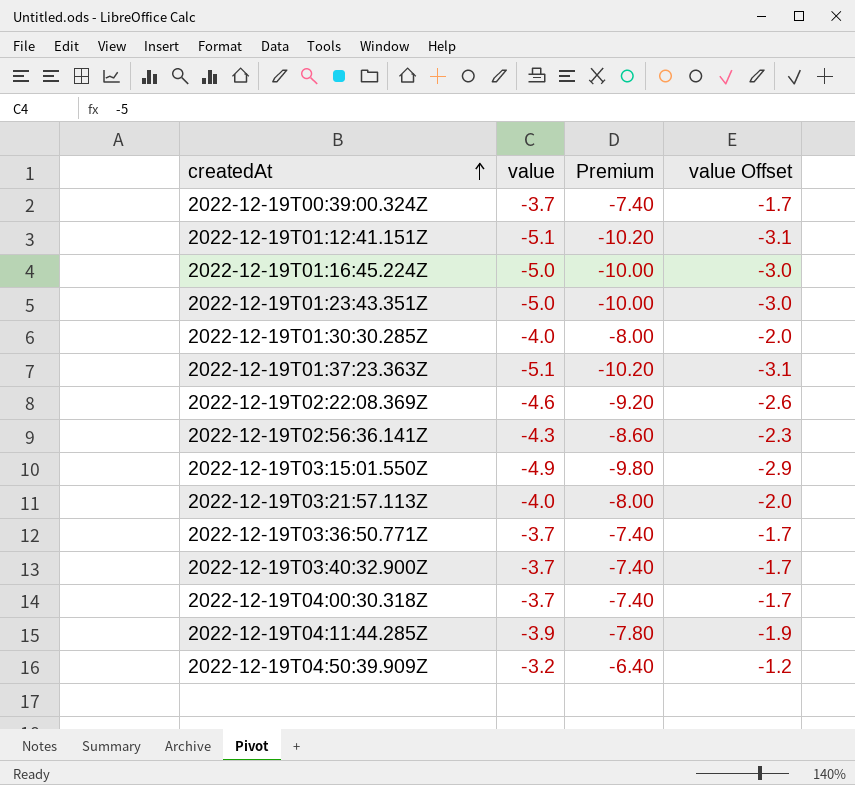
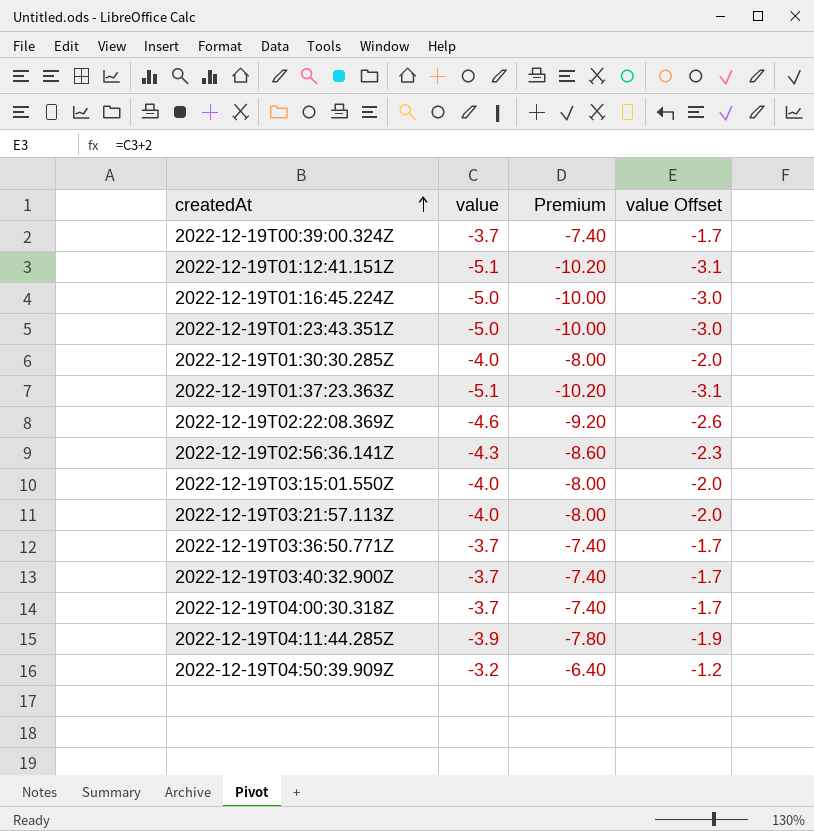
2022-12-19T03:15:01.550Z | value: -4.9 -> -4.0
2022-12-19T03:15:01.550Z | Premium: -9.80 -> -8.00
2022-12-19T03:15:01.550Z | value Offset: -2.9 -> -2.0

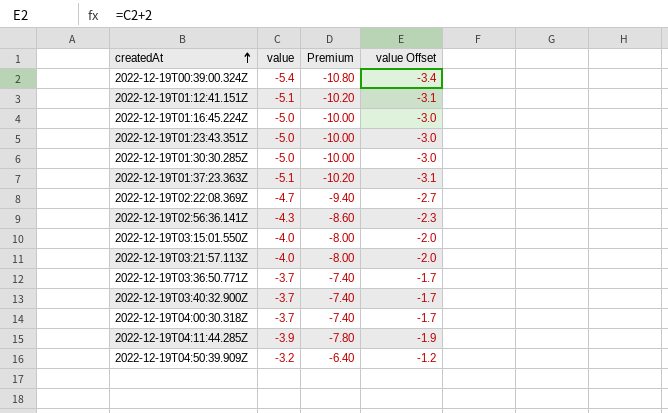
2022-12-19T00:39:00.324Z | value: -3.7 -> -5.4
2022-12-19T00:39:00.324Z | Premium: -7.40 -> -10.80
2022-12-19T00:39:00.324Z | value Offset: -1.7 -> -3.4
2022-12-19T01:30:30.285Z | value: -4.0 -> -5.0
2022-12-19T01:30:30.285Z | Premium: -8.00 -> -10.00
2022-12-19T01:30:30.285Z | value Offset: -2.0 -> -3.0
2022-12-19T02:22:08.369Z | value: -4.6 -> -4.7
2022-12-19T02:22:08.369Z | Premium: -9.20 -> -9.40
2022-12-19T02:22:08.369Z | value Offset: -2.6 -> -2.7

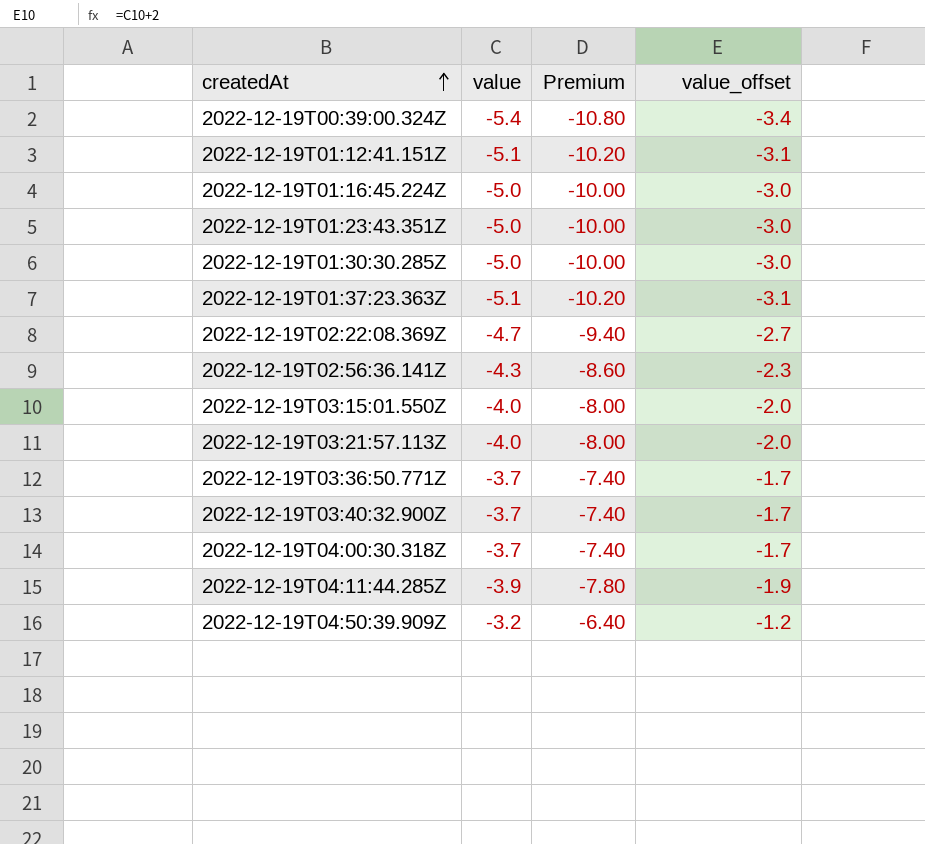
column name: value Offset -> value_offset

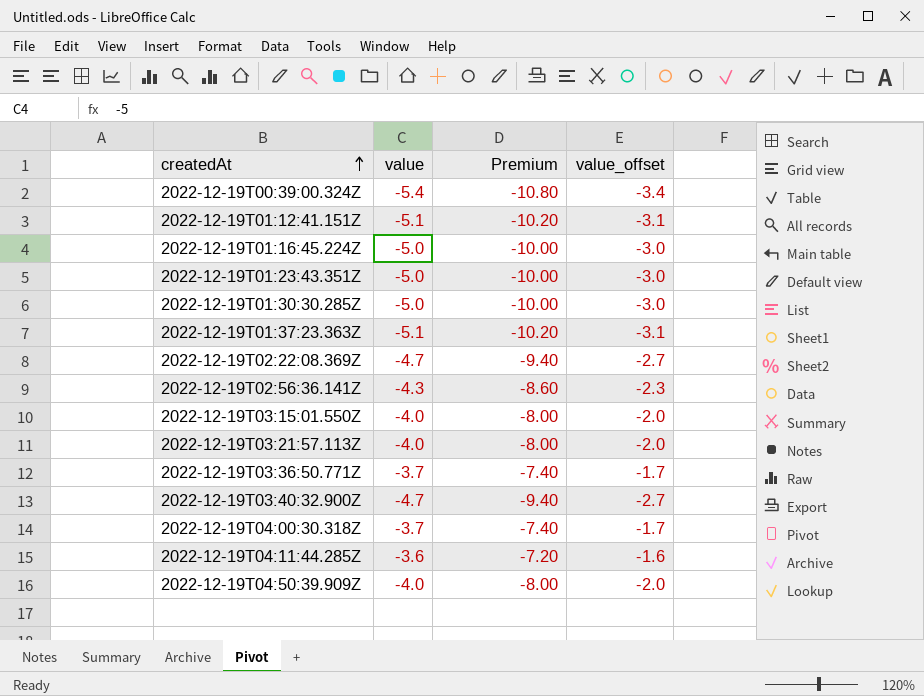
2022-12-19T03:40:32.900Z | value: -3.7 -> -4.7
2022-12-19T03:40:32.900Z | Premium: -7.40 -> -9.40
2022-12-19T03:40:32.900Z | value_offset: -1.7 -> -2.7
2022-12-19T04:11:44.285Z | value: -3.9 -> -3.6
2022-12-19T04:11:44.285Z | Premium: -7.80 -> -7.20
2022-12-19T04:11:44.285Z | value_offset: -1.9 -> -1.6
2022-12-19T04:50:39.909Z | value: -3.2 -> -4.0
2022-12-19T04:50:39.909Z | Premium: -6.40 -> -8.00
2022-12-19T04:50:39.909Z | value_offset: -1.2 -> -2.0

